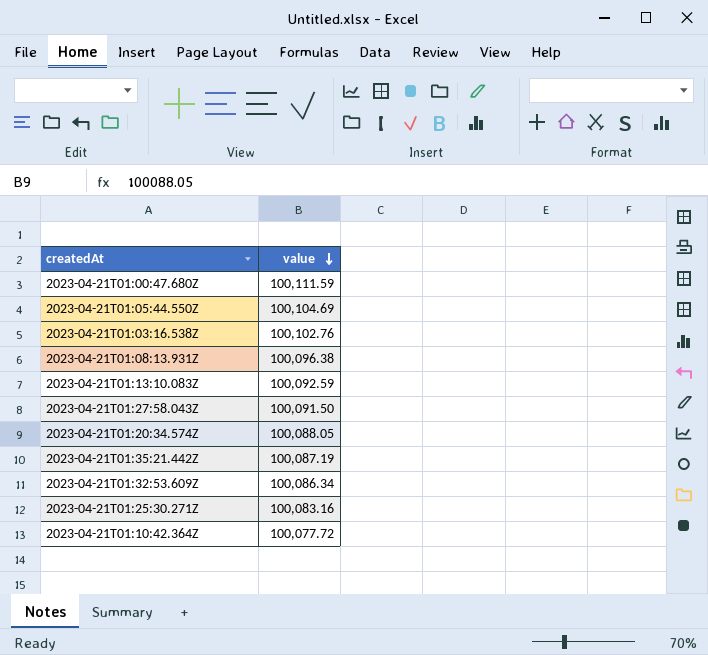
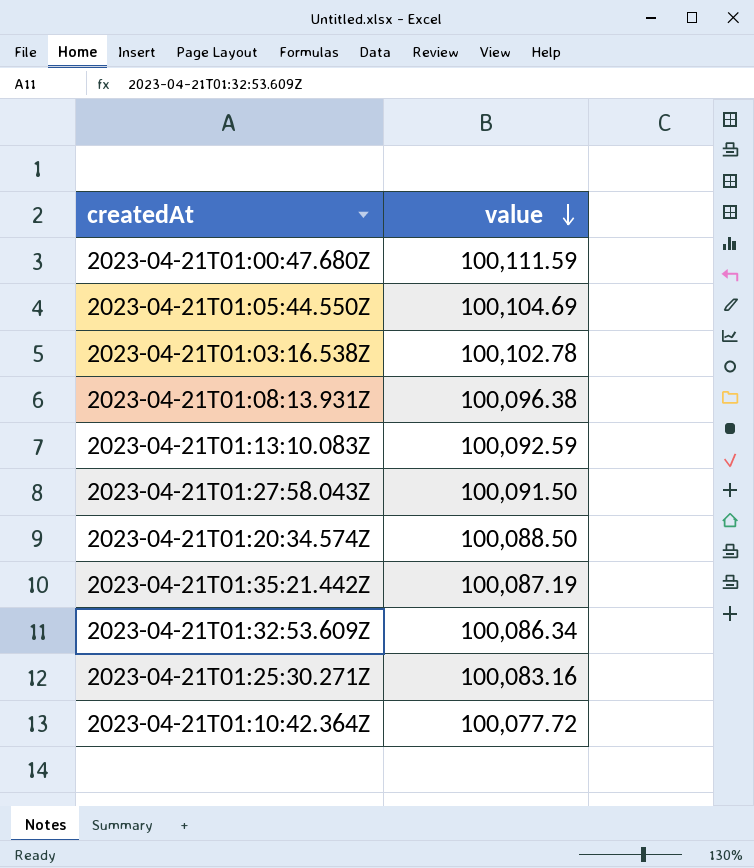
2023-04-21T01:03:16.538Z | value: 100,102.76 -> 100,102.78
2023-04-21T01:20:34.574Z | value: 100,088.05 -> 100,088.50

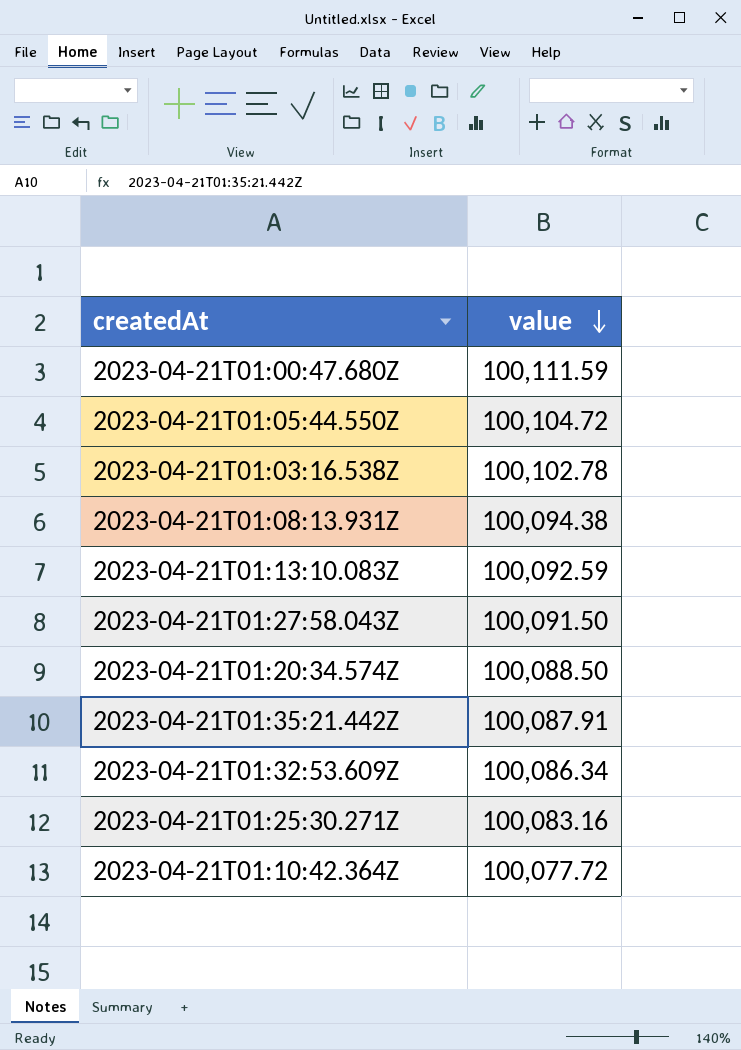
2023-04-21T01:05:44.550Z | value: 100,104.69 -> 100,104.72
2023-04-21T01:08:13.931Z | value: 100,096.38 -> 100,094.38
2023-04-21T01:35:21.442Z | value: 100,087.19 -> 100,087.91

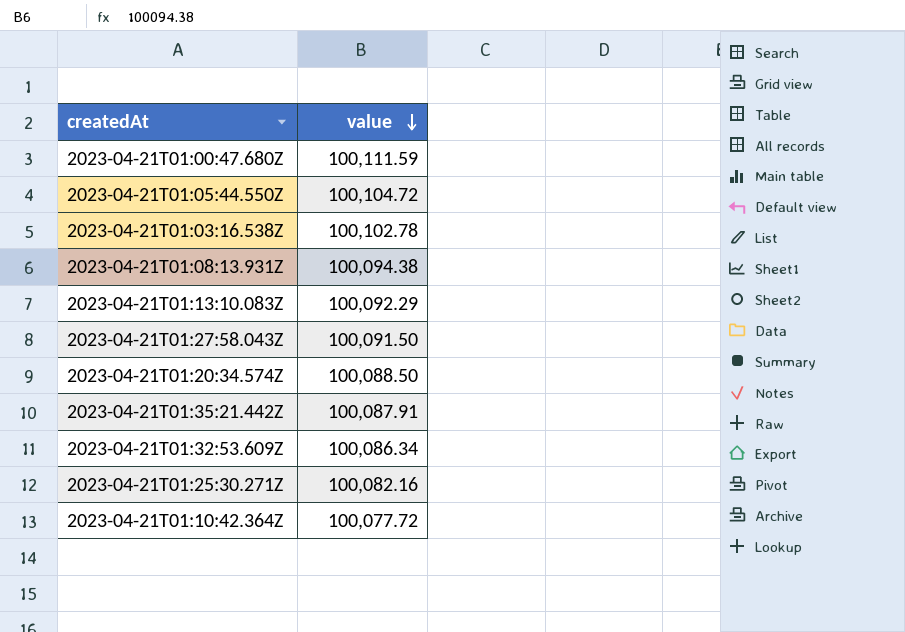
2023-04-21T01:13:10.083Z | value: 100,092.59 -> 100,092.29
2023-04-21T01:25:30.271Z | value: 100,083.16 -> 100,082.16

